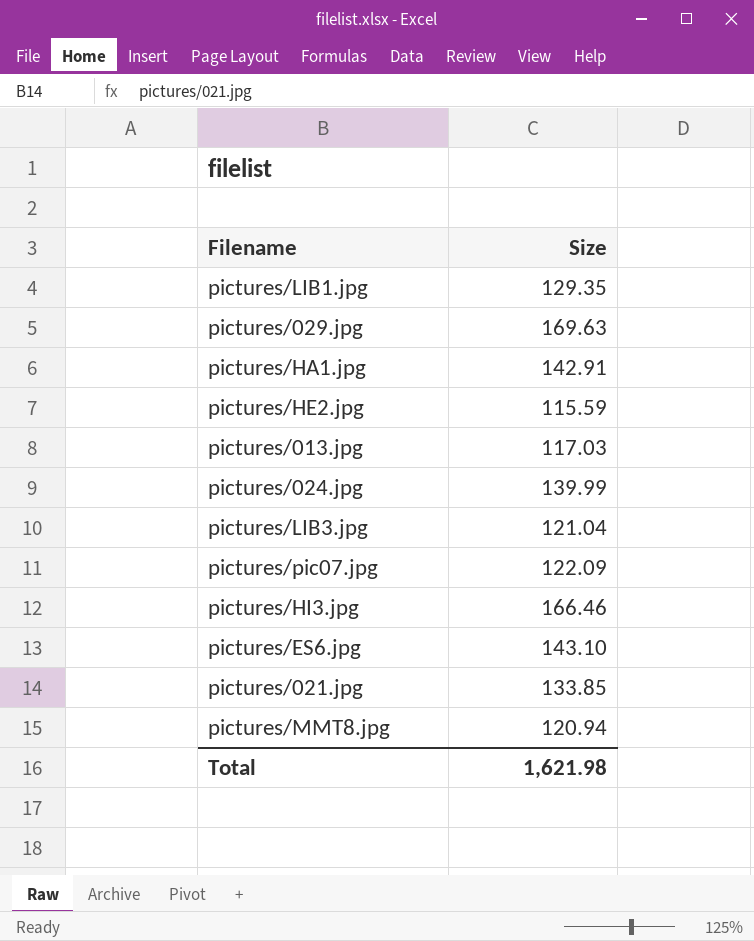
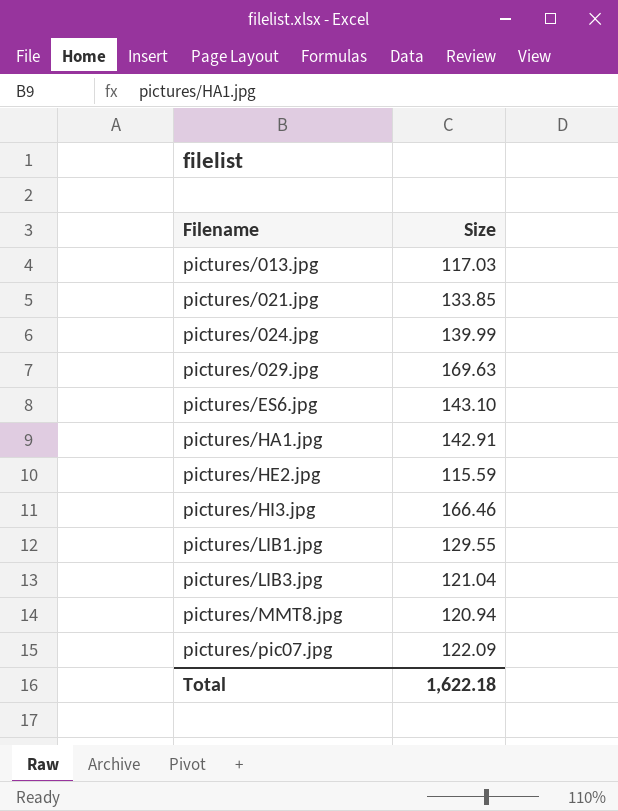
row order: none -> Filename ascending
pictures/LIB1.jpg | Size: 129.35 -> 129.55
Total | Size: 1,621.98 -> 1,622.18

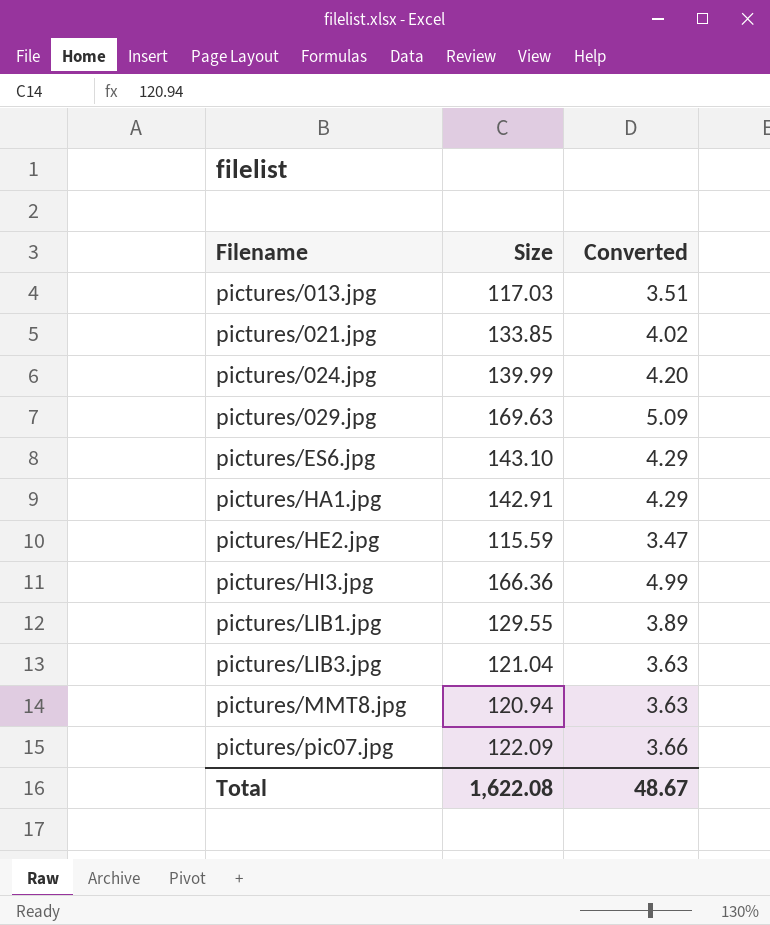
column Converted | formula: none -> [Size] * 0.03
pictures/HI3.jpg | Size: 166.46 -> 166.36
Total | Size: 1,622.18 -> 1,622.08

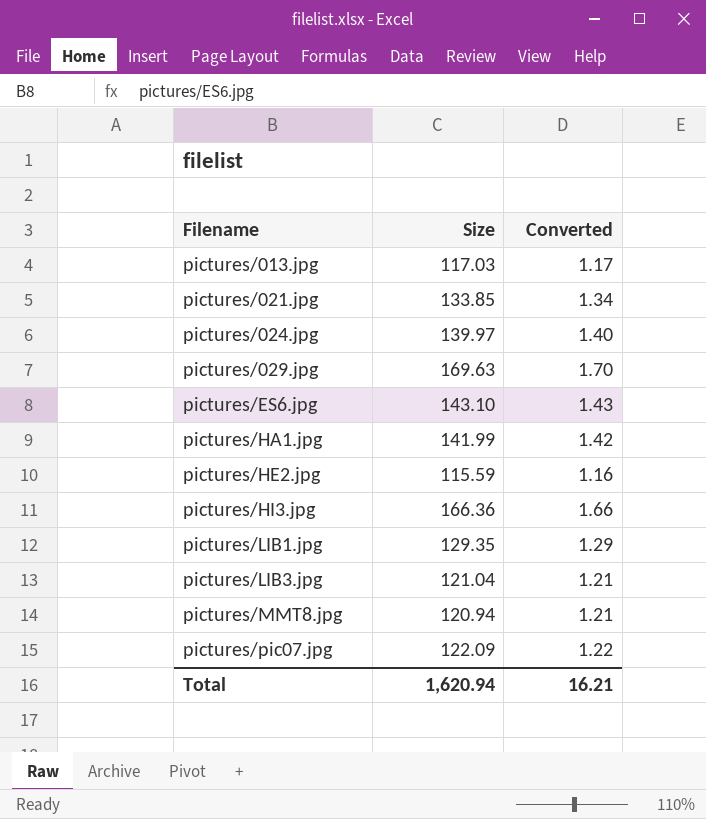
column Converted | formula: [Size] * 0.03 -> [Size] * 0.01
pictures/024.jpg | Size: 139.99 -> 139.97
pictures/HA1.jpg | Size: 142.91 -> 141.99
pictures/LIB1.jpg | Size: 129.55 -> 129.35
Total | Size: 1,622.08 -> 1,620.94
Total | Converted: 48.67 -> 16.21

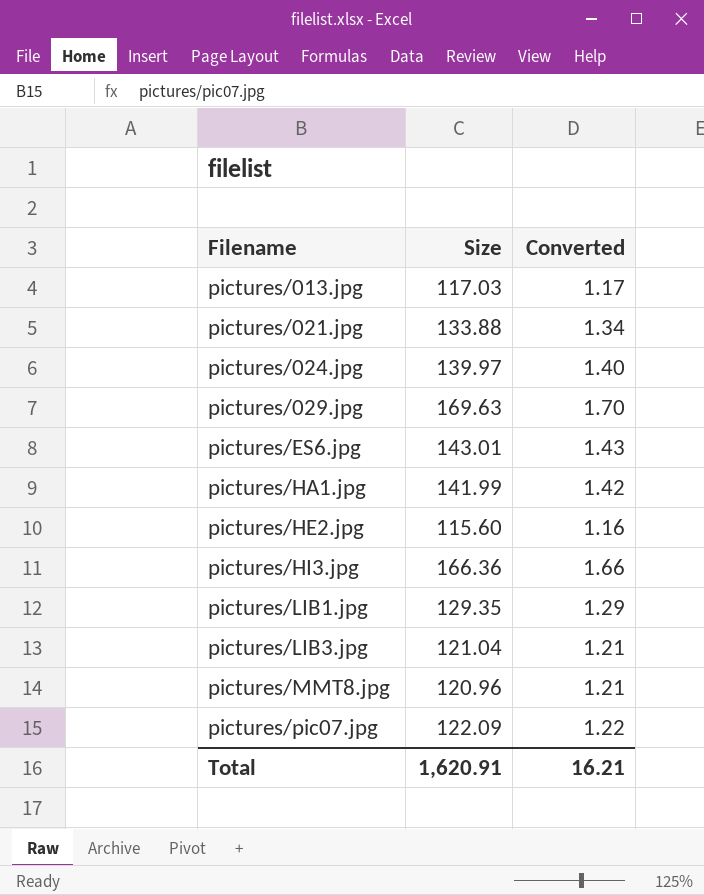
pictures/021.jpg | Size: 133.85 -> 133.88
pictures/ES6.jpg | Size: 143.10 -> 143.01
pictures/HE2.jpg | Size: 115.59 -> 115.60
pictures/MMT8.jpg | Size: 120.94 -> 120.96
Total | Size: 1,620.94 -> 1,620.91

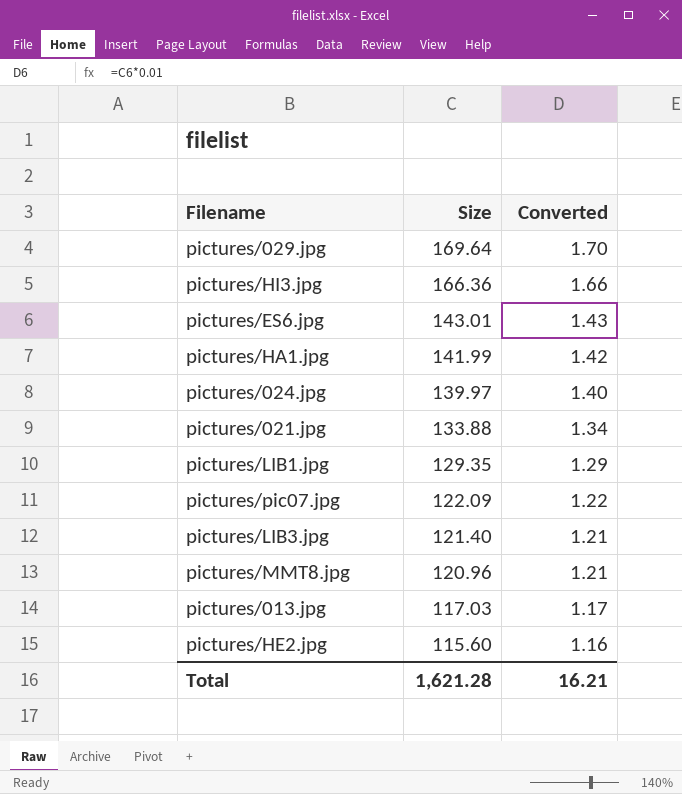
row order: Filename ascending -> Size descending
pictures/029.jpg | Size: 169.63 -> 169.64
pictures/LIB3.jpg | Size: 121.04 -> 121.40
Total | Size: 1,620.91 -> 1,621.28

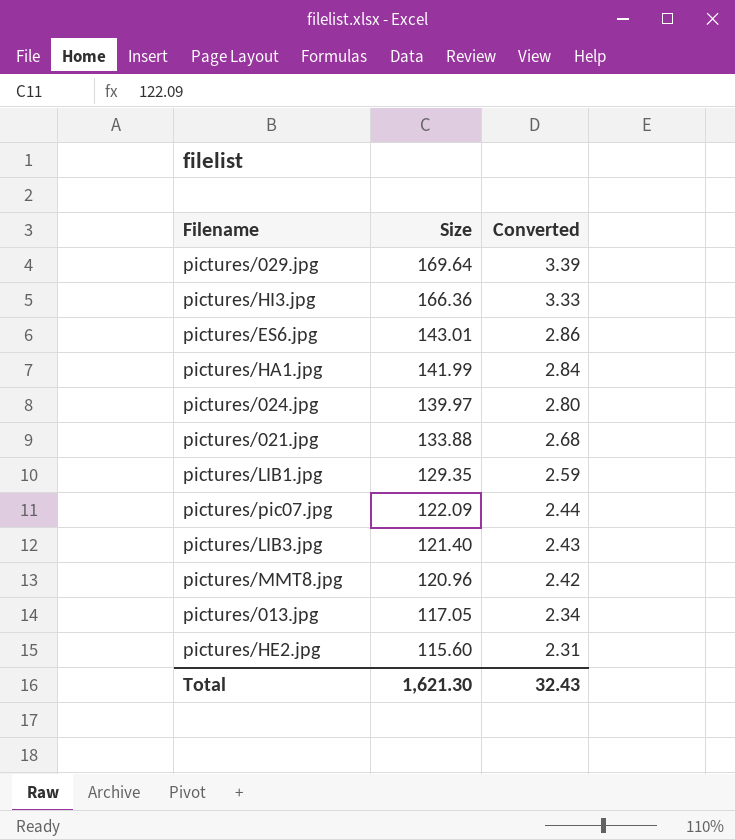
column Converted | formula: [Size] * 0.01 -> [Size] * 0.02
pictures/013.jpg | Size: 117.03 -> 117.05
Total | Size: 1,621.28 -> 1,621.30
Total | Converted: 16.21 -> 32.43

